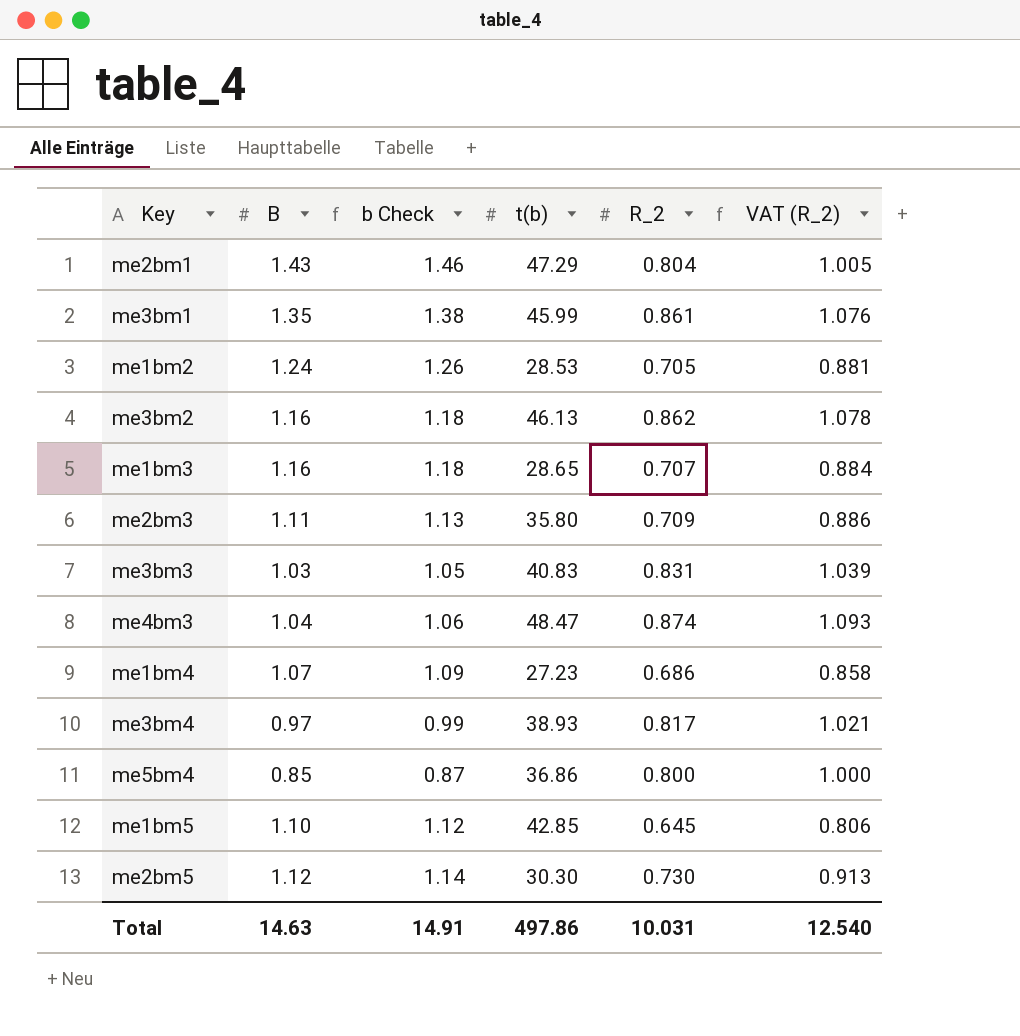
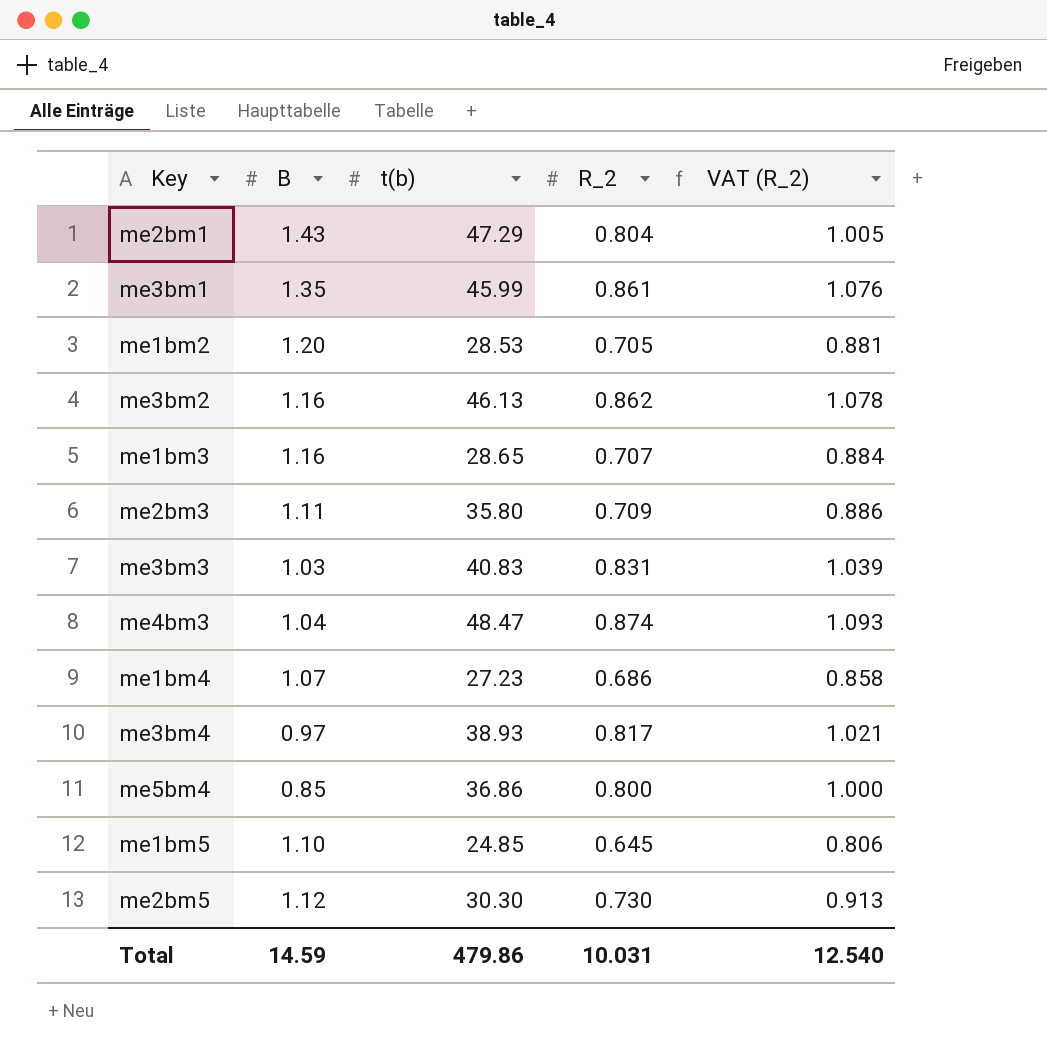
column b Check | formula: [B] * 1.02 -> none
me1bm2 | B: 1.24 -> 1.20
me1bm5 | t(b): 42.85 -> 24.85
Total | B: 14.63 -> 14.59
Total | t(b): 497.86 -> 479.86

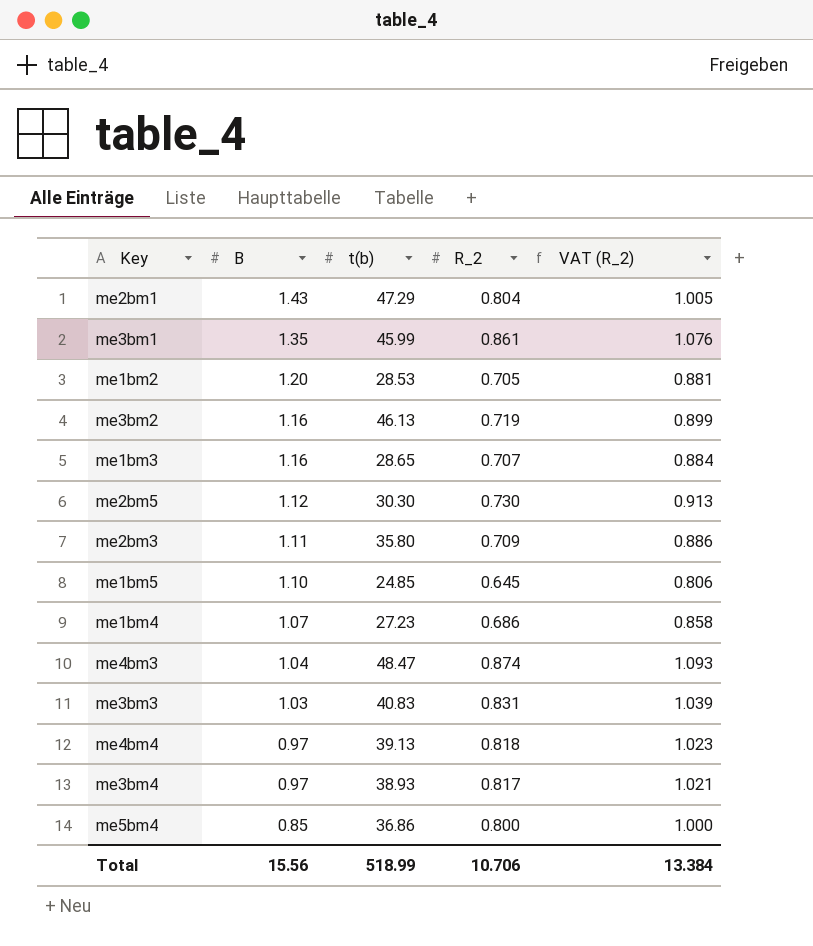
row order: none -> B descending
me3bm2 | R_2: 0.862 -> 0.719
me3bm2 | VAT (R_2): 1.078 -> 0.899
row me4bm4: none -> 0.97 | 39.13 | 0.818 | 1.023
Total | B: 14.59 -> 15.56
Total | t(b): 479.86 -> 518.99
Total | R_2: 10.031 -> 10.706
Total | VAT (R_2): 12.540 -> 13.384

